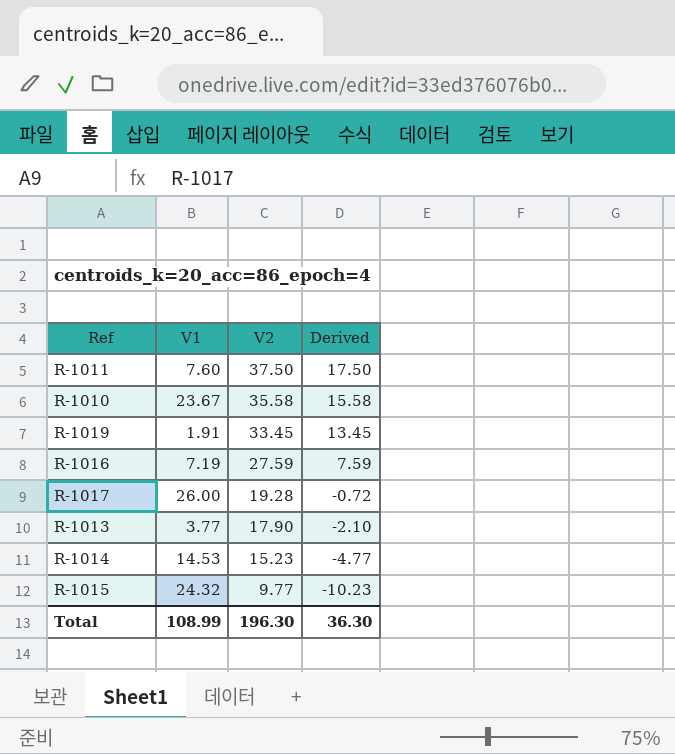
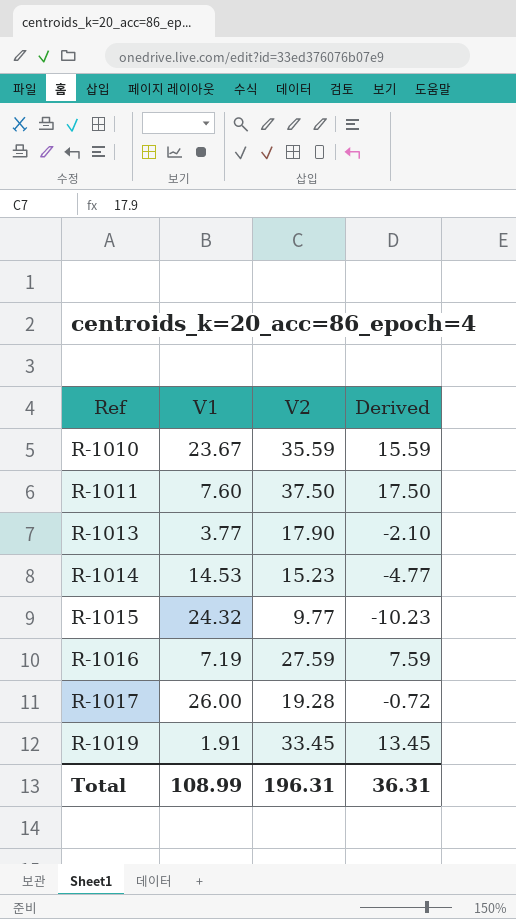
row order: V2 descending -> Ref ascending
R-1010 | V2: 35.58 -> 35.59
R-1010 | Derived: 15.58 -> 15.59
Total | V2: 196.30 -> 196.31
Total | Derived: 36.30 -> 36.31

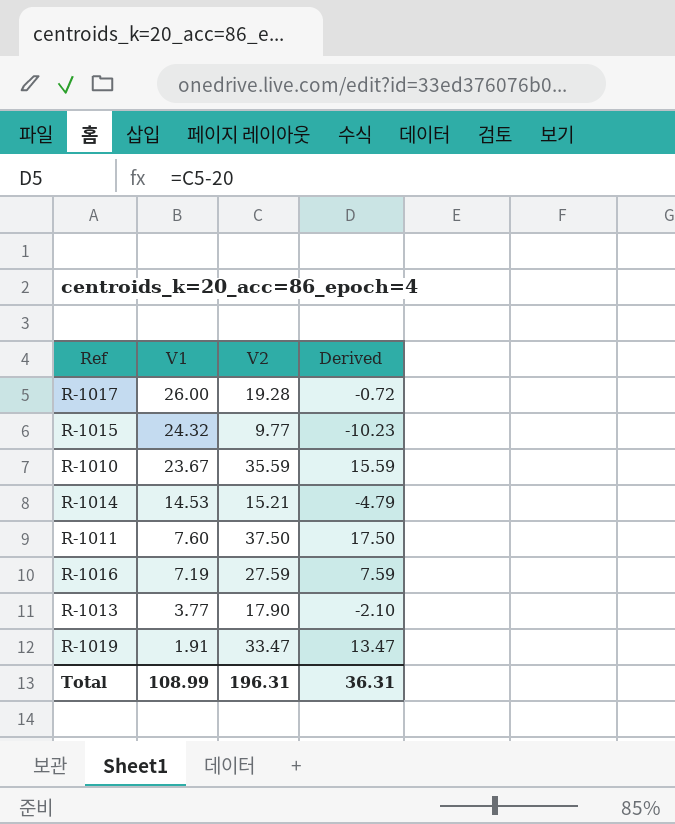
row order: Ref ascending -> V1 descending
R-1014 | V2: 15.23 -> 15.21
R-1014 | Derived: -4.77 -> -4.79
R-1019 | V2: 33.45 -> 33.47
R-1019 | Derived: 13.45 -> 13.47

